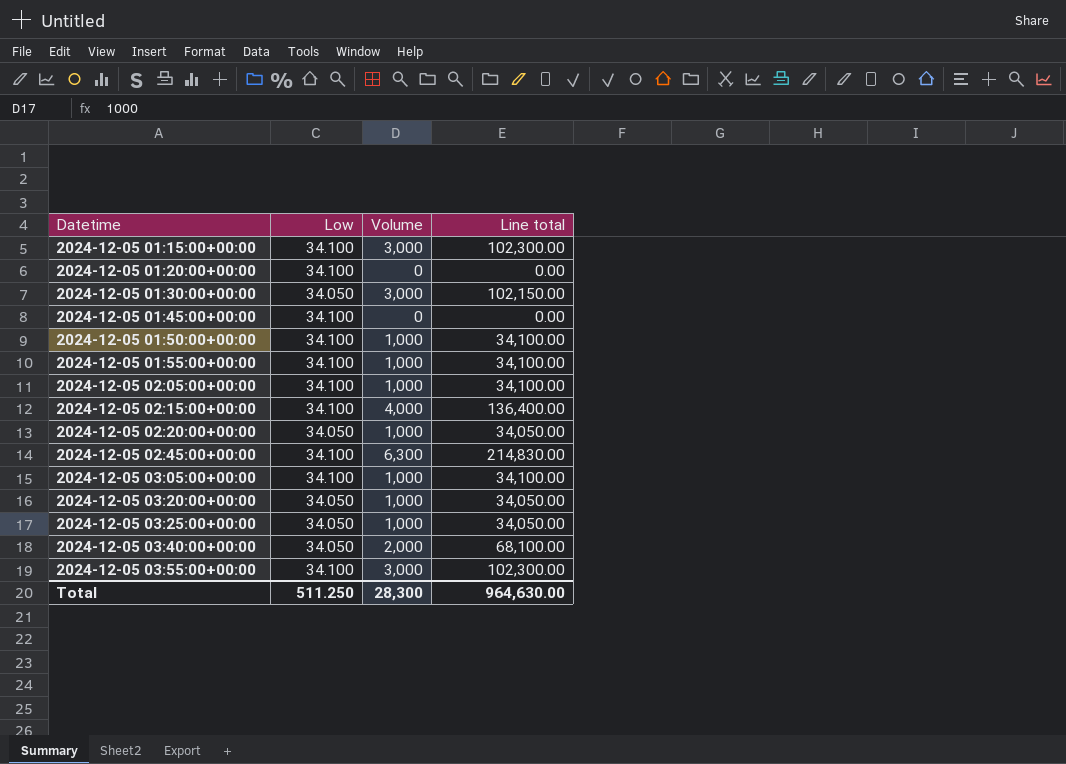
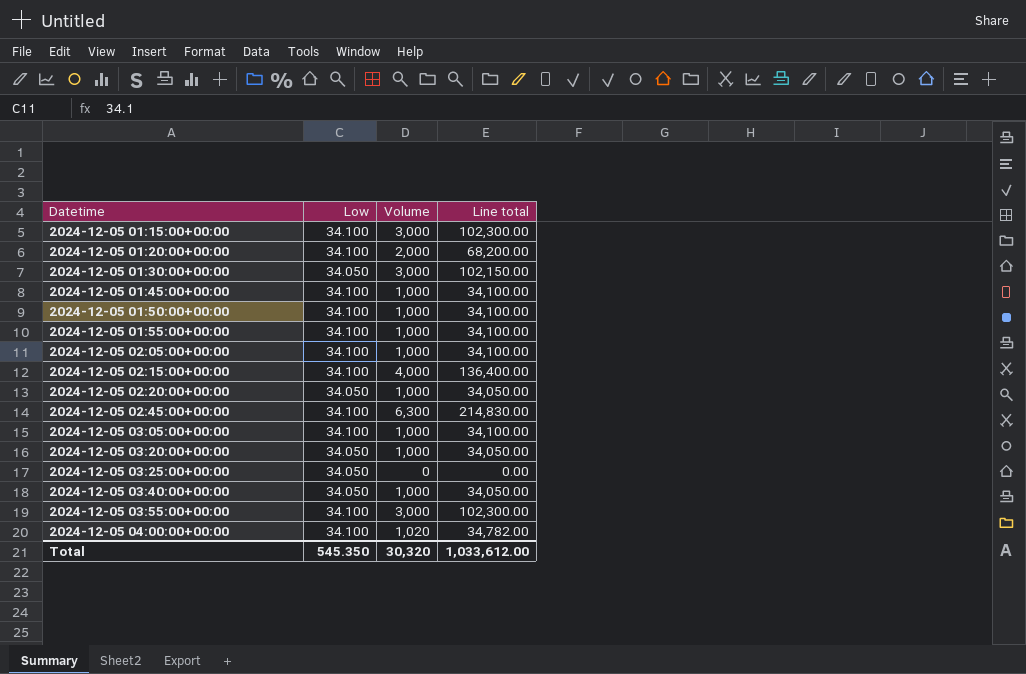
2024-12-05 01:20:00+00:00 | Volume: 0 -> 2,000
2024-12-05 01:20:00+00:00 | Line total: 0.00 -> 68,200.00
2024-12-05 01:45:00+00:00 | Volume: 0 -> 1,000
2024-12-05 01:45:00+00:00 | Line total: 0.00 -> 34,100.00
2024-12-05 03:25:00+00:00 | Volume: 1,000 -> 0
2024-12-05 03:25:00+00:00 | Line total: 34,050.00 -> 0.00
2024-12-05 03:40:00+00:00 | Volume: 2,000 -> 1,000
2024-12-05 03:40:00+00:00 | Line total: 68,100.00 -> 34,050.00
row 2024-12-05 04:00:00+00:00: none -> 34.100 | 1,020 | 34,782.00
Total | Low: 511.250 -> 545.350
Total | Volume: 28,300 -> 30,320
Total | Line total: 964,630.00 -> 1,033,612.00

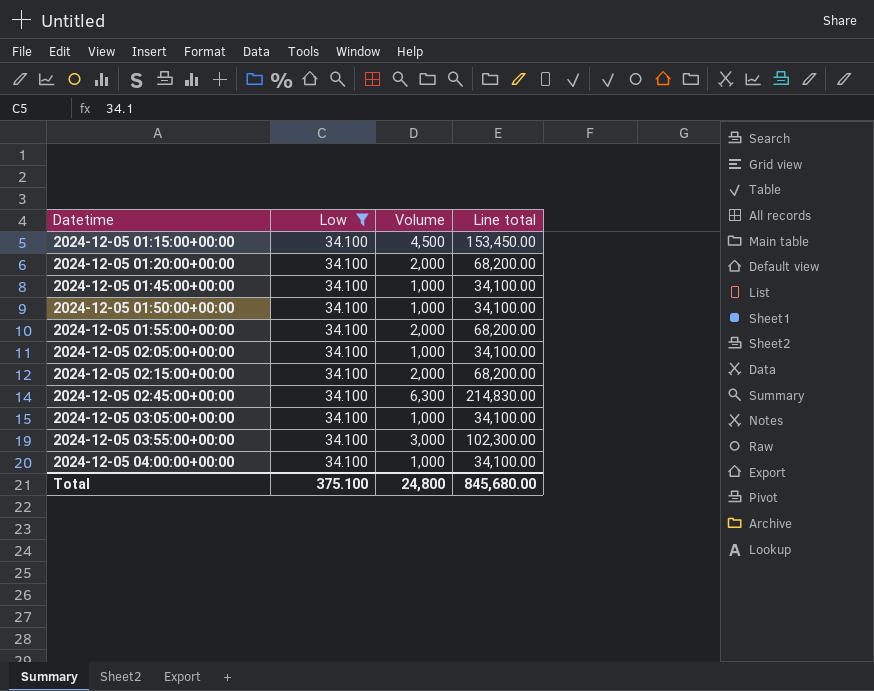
filter: none -> Low = 34.100
2024-12-05 01:15:00+00:00 | Volume: 3,000 -> 4,500
2024-12-05 01:15:00+00:00 | Line total: 102,300.00 -> 153,450.00
2024-12-05 01:55:00+00:00 | Volume: 1,000 -> 2,000
2024-12-05 01:55:00+00:00 | Line total: 34,100.00 -> 68,200.00
2024-12-05 02:15:00+00:00 | Volume: 4,000 -> 2,000
2024-12-05 02:15:00+00:00 | Line total: 136,400.00 -> 68,200.00
2024-12-05 04:00:00+00:00 | Volume: 1,020 -> 1,000
2024-12-05 04:00:00+00:00 | Line total: 34,782.00 -> 34,100.00
Total | Low: 545.350 -> 375.100
Total | Volume: 30,320 -> 24,800
Total | Line total: 1,033,612.00 -> 845,680.00

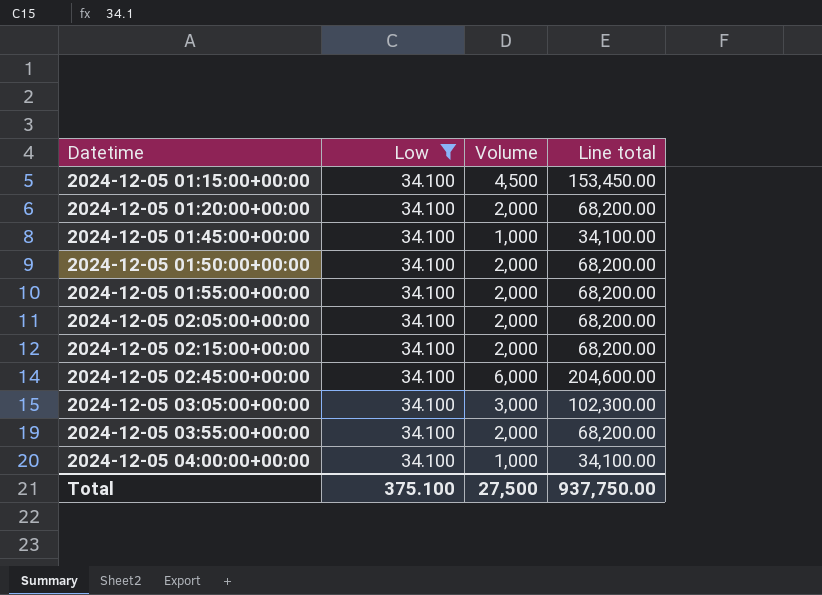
2024-12-05 01:50:00+00:00 | Volume: 1,000 -> 2,000
2024-12-05 01:50:00+00:00 | Line total: 34,100.00 -> 68,200.00
2024-12-05 02:05:00+00:00 | Volume: 1,000 -> 2,000
2024-12-05 02:05:00+00:00 | Line total: 34,100.00 -> 68,200.00
2024-12-05 02:45:00+00:00 | Volume: 6,300 -> 6,000
2024-12-05 02:45:00+00:00 | Line total: 214,830.00 -> 204,600.00
2024-12-05 03:05:00+00:00 | Volume: 1,000 -> 3,000
2024-12-05 03:05:00+00:00 | Line total: 34,100.00 -> 102,300.00
2024-12-05 03:55:00+00:00 | Volume: 3,000 -> 2,000
2024-12-05 03:55:00+00:00 | Line total: 102,300.00 -> 68,200.00
Total | Volume: 24,800 -> 27,500
Total | Line total: 845,680.00 -> 937,750.00

